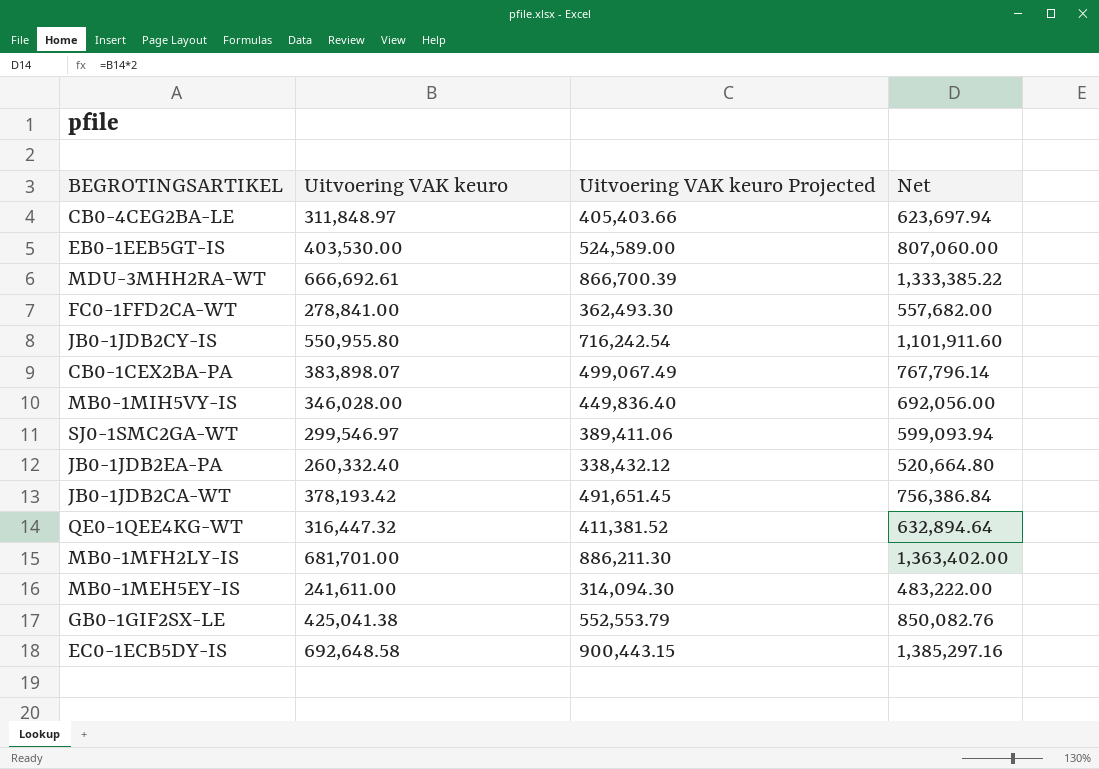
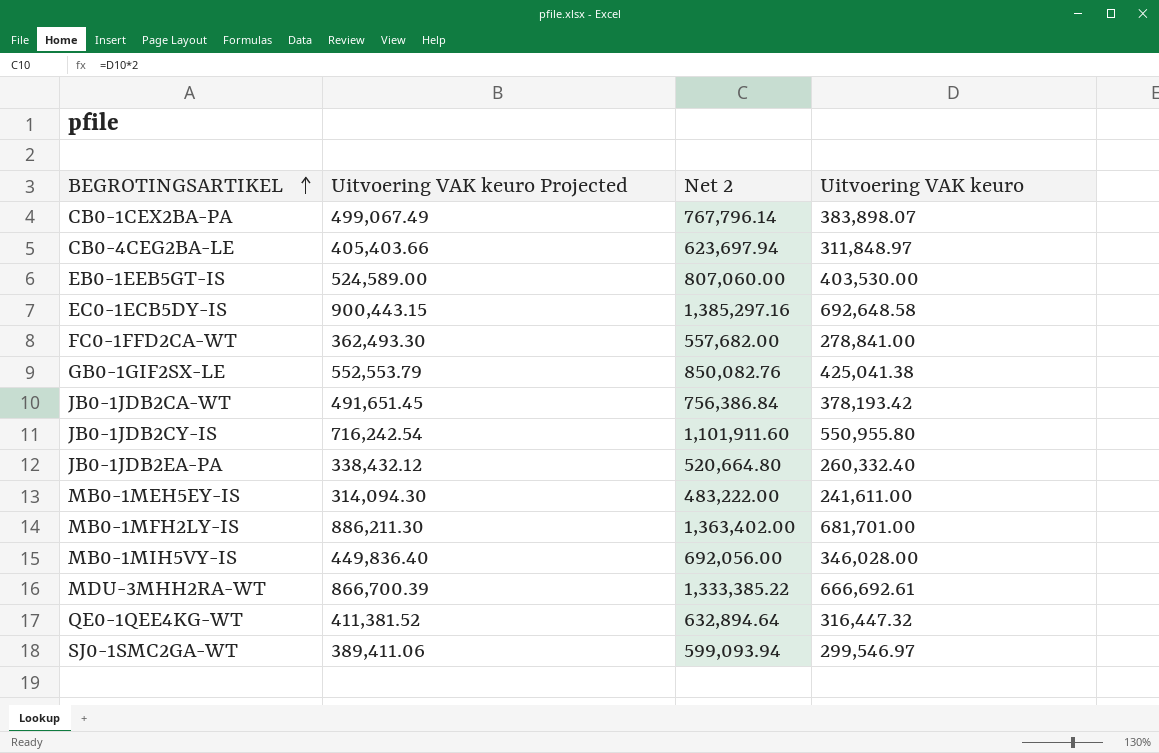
row order: none -> BEGROTINGSARTIKEL ascending
column name: Net -> Net 2
column Uitvoering VAK keuro | position: 2 -> 4

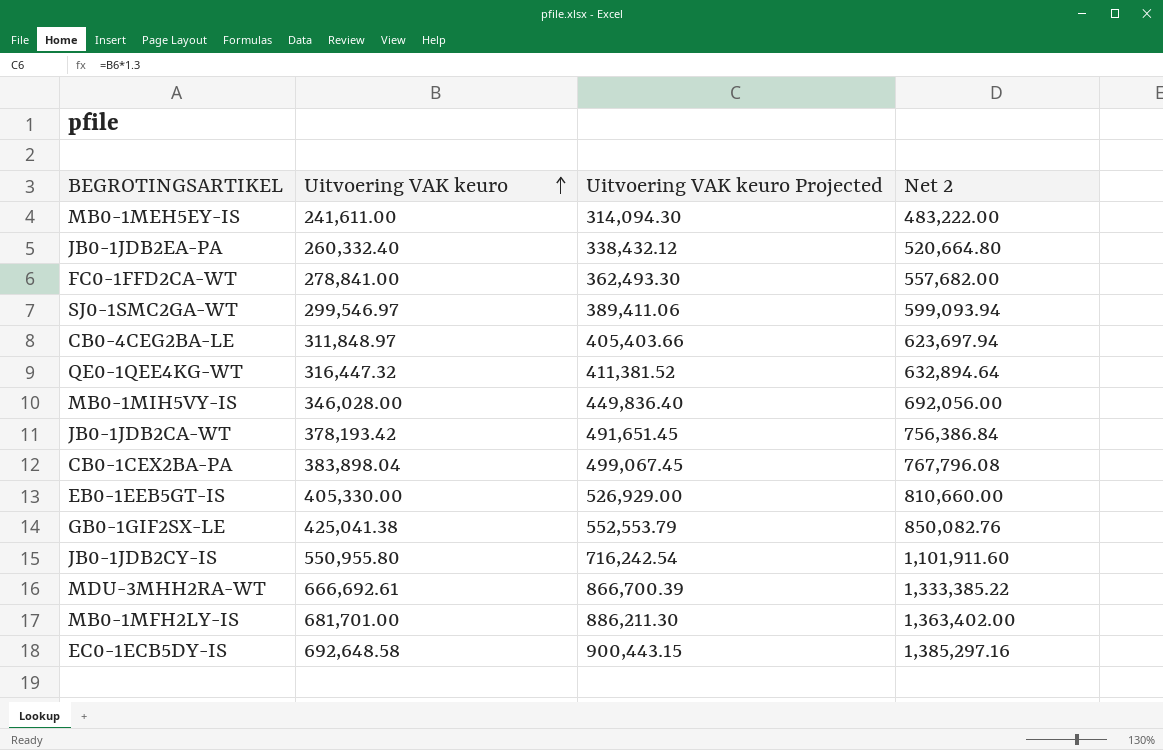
row order: BEGROTINGSARTIKEL ascending -> Uitvoering VAK keuro ascending
column Uitvoering VAK keuro | position: 4 -> 2
CB0-1CEX2BA-PA | Uitvoering VAK keuro: 383,898.07 -> 383,898.04
CB0-1CEX2BA-PA | Uitvoering VAK keuro Projected: 499,067.49 -> 499,067.45
CB0-1CEX2BA-PA | Net 2: 767,796.14 -> 767,796.08
EB0-1EEB5GT-IS | Uitvoering VAK keuro: 403,530.00 -> 405,330.00
EB0-1EEB5GT-IS | Uitvoering VAK keuro Projected: 524,589.00 -> 526,929.00
EB0-1EEB5GT-IS | Net 2: 807,060.00 -> 810,660.00

